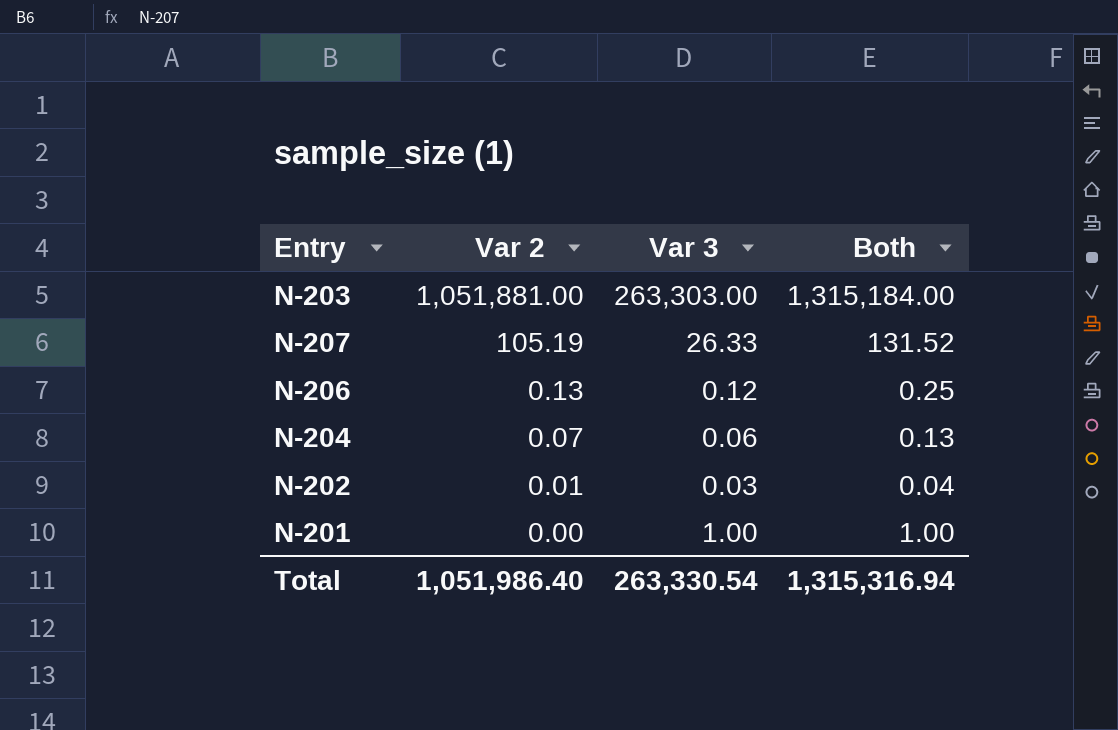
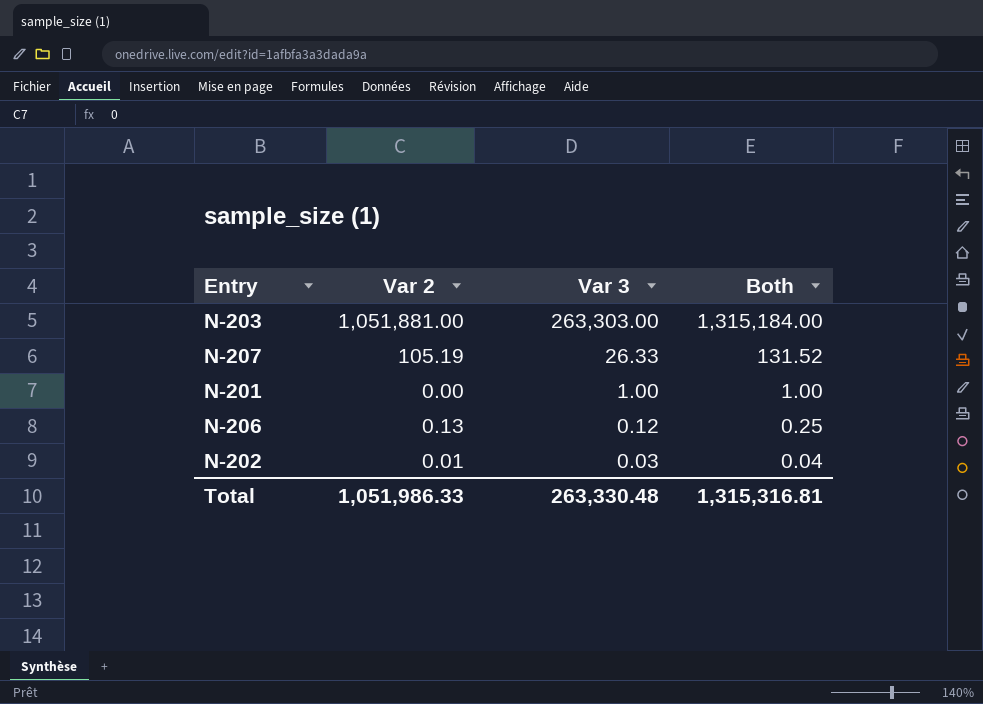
row order: Var 2 descending -> Var 3 descending
row N-204: 0.07 | 0.06 | 0.13 -> none
Total | Var 2: 1,051,986.40 -> 1,051,986.33
Total | Var 3: 263,330.54 -> 263,330.48
Total | Both: 1,315,316.94 -> 1,315,316.81

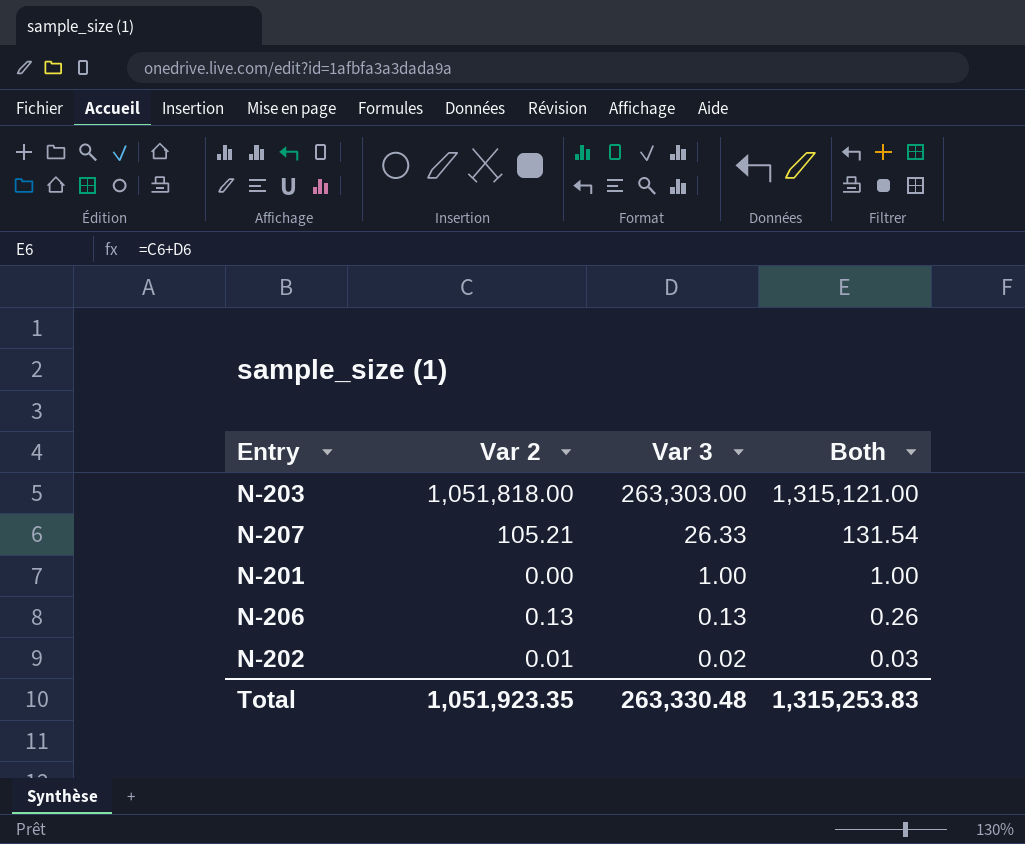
N-203 | Var 2: 1,051,881.00 -> 1,051,818.00
N-203 | Both: 1,315,184.00 -> 1,315,121.00
N-207 | Var 2: 105.19 -> 105.21
N-207 | Both: 131.52 -> 131.54
N-206 | Var 3: 0.12 -> 0.13
N-206 | Both: 0.25 -> 0.26
N-202 | Var 3: 0.03 -> 0.02
N-202 | Both: 0.04 -> 0.03
Total | Var 2: 1,051,986.33 -> 1,051,923.35
Total | Both: 1,315,316.81 -> 1,315,253.83

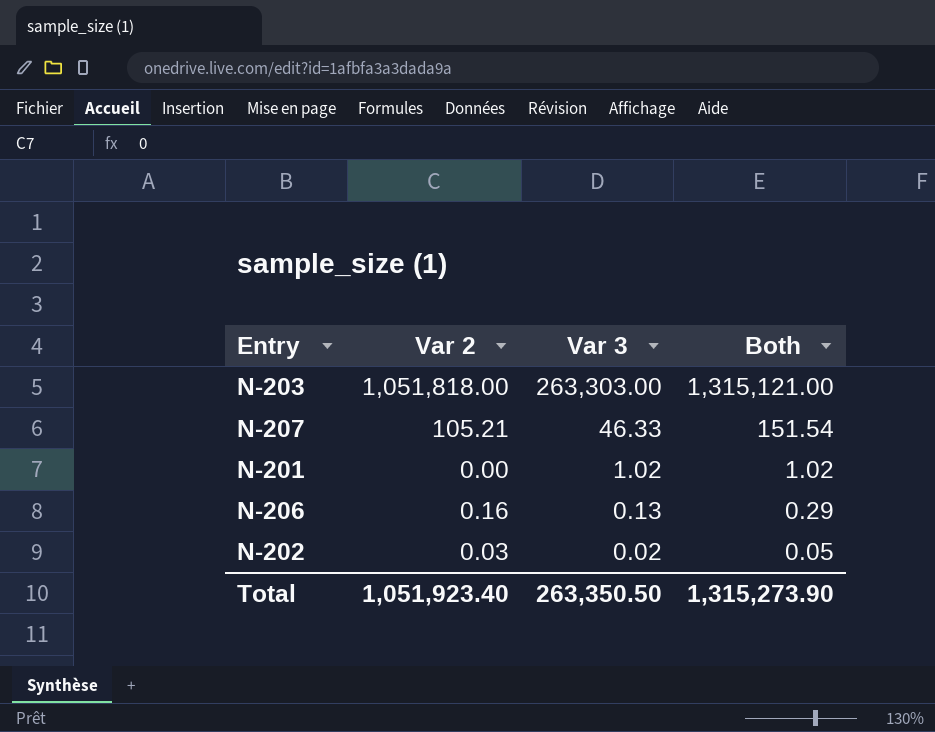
N-207 | Var 3: 26.33 -> 46.33
N-207 | Both: 131.54 -> 151.54
N-201 | Var 3: 1.00 -> 1.02
N-201 | Both: 1.00 -> 1.02
N-206 | Var 2: 0.13 -> 0.16
N-206 | Both: 0.26 -> 0.29
N-202 | Var 2: 0.01 -> 0.03
N-202 | Both: 0.03 -> 0.05
Total | Var 2: 1,051,923.35 -> 1,051,923.40
Total | Var 3: 263,330.48 -> 263,350.50
Total | Both: 1,315,253.83 -> 1,315,273.90

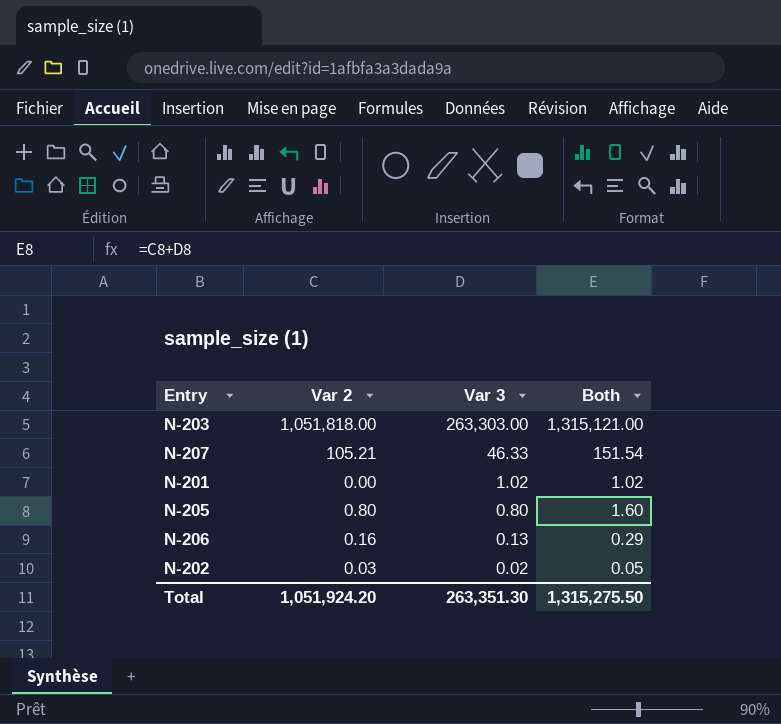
row N-205: none -> 0.80 | 0.80 | 1.60
Total | Var 2: 1,051,923.40 -> 1,051,924.20
Total | Var 3: 263,350.50 -> 263,351.30
Total | Both: 1,315,273.90 -> 1,315,275.50

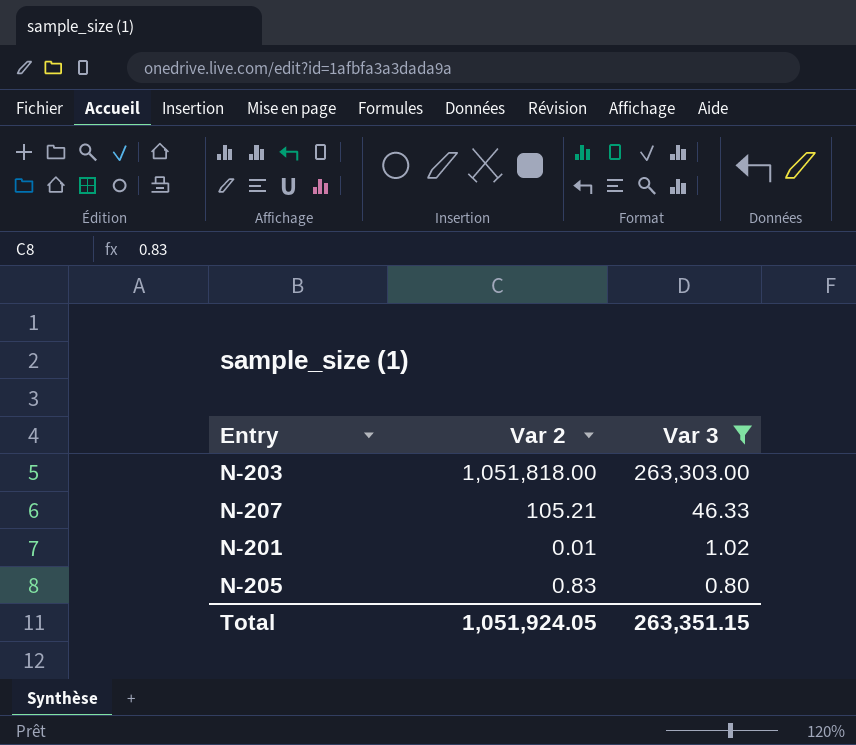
filter: none -> Var 3 >= 0.80
column Both | formula: [Var 2] + [Var 3] -> none
N-201 | Var 2: 0.00 -> 0.01
N-205 | Var 2: 0.80 -> 0.83
Total | Var 2: 1,051,924.20 -> 1,051,924.05
Total | Var 3: 263,351.30 -> 263,351.15

